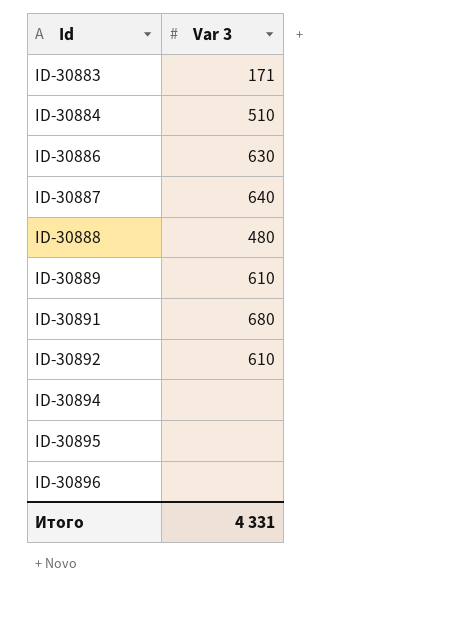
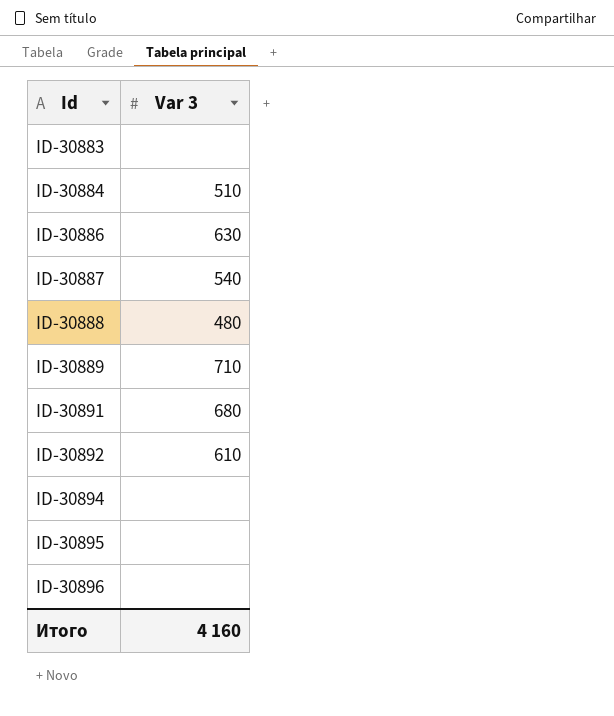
ID-30883 | Var 3: 171 -> none
ID-30887 | Var 3: 640 -> 540
ID-30889 | Var 3: 610 -> 710
Итого | Var 3: 4 331 -> 4 160

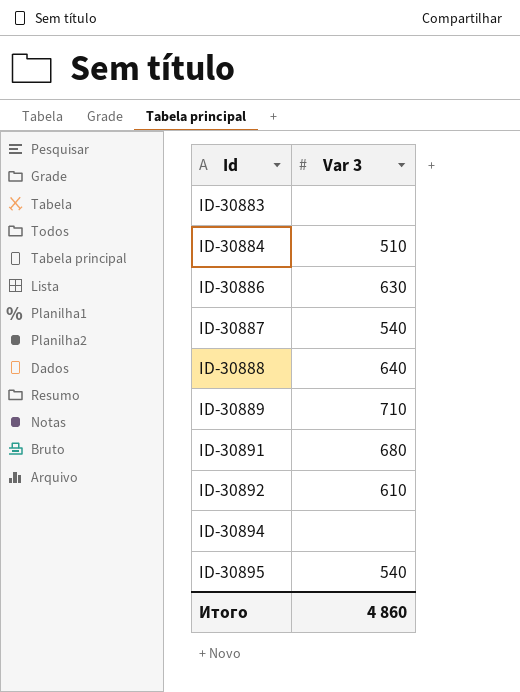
row ID-30896: none -> none
ID-30888 | Var 3: 480 -> 640
ID-30895 | Var 3: none -> 540
Итого | Var 3: 4 160 -> 4 860

